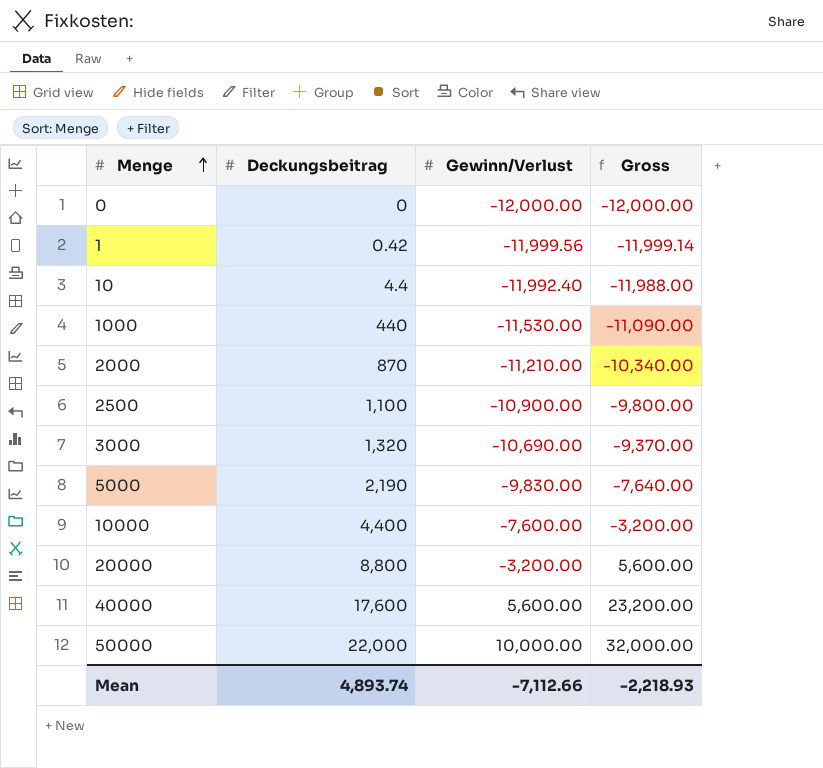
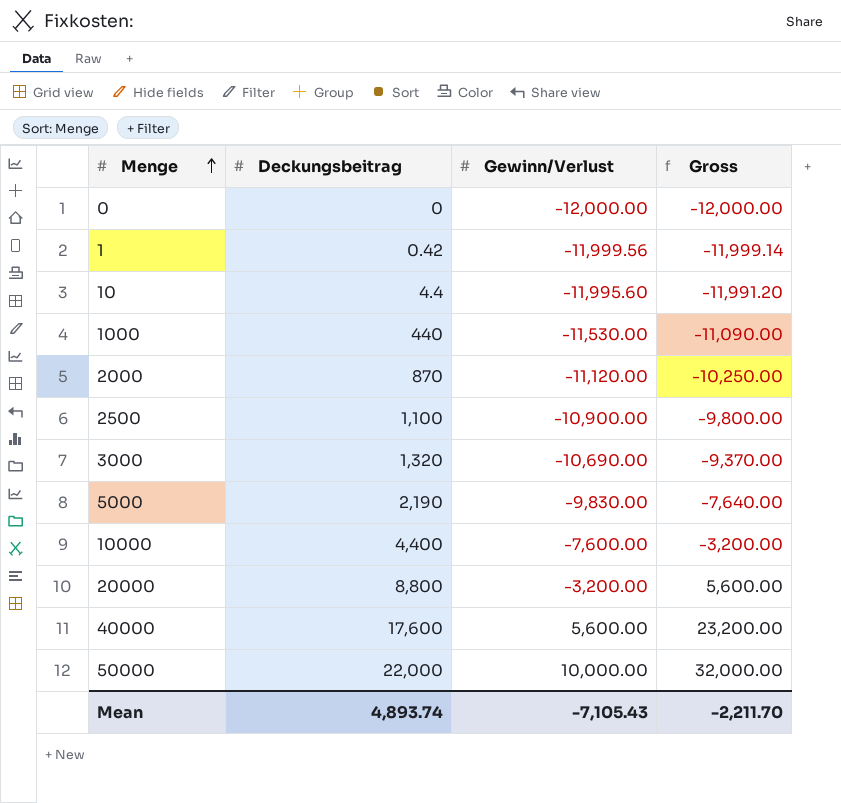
10 | Gewinn/Verlust: -11,992.40 -> -11,995.60
10 | Gross: -11,988.00 -> -11,991.20
2000 | Gewinn/Verlust: -11,210.00 -> -11,120.00
2000 | Gross: -10,340.00 -> -10,250.00
Mean | Gewinn/Verlust: -7,112.66 -> -7,105.43
Mean | Gross: -2,218.93 -> -2,211.70

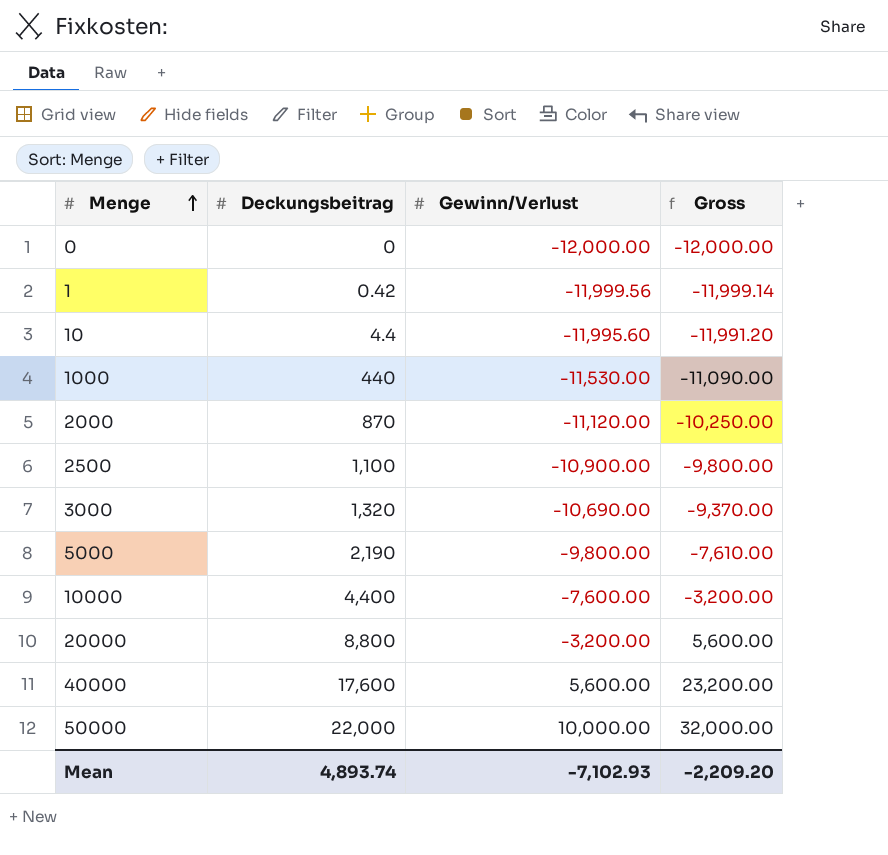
5000 | Gewinn/Verlust: -9,830.00 -> -9,800.00
5000 | Gross: -7,640.00 -> -7,610.00
Mean | Gewinn/Verlust: -7,105.43 -> -7,102.93
Mean | Gross: -2,211.70 -> -2,209.20

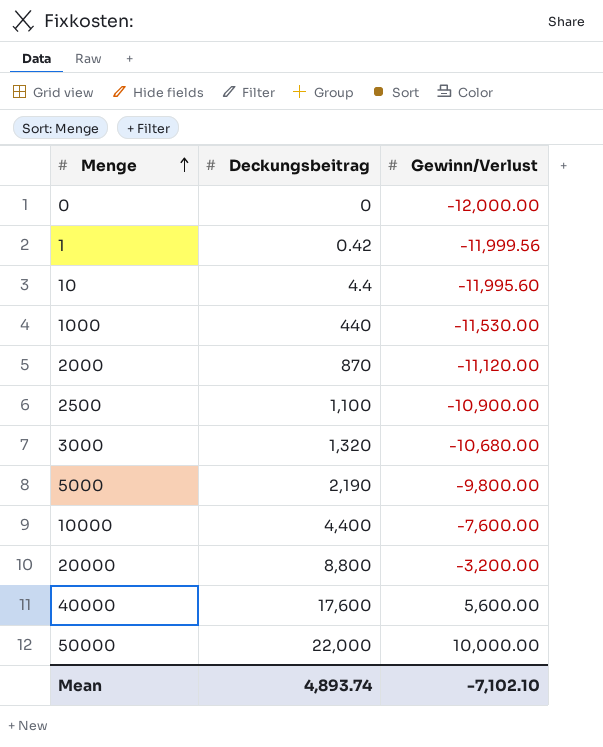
column Gross | formula: [Deckungsbeitrag] + [Gewinn/Verlust] -> none
3000 | Gewinn/Verlust: -10,690.00 -> -10,680.00
Mean | Gewinn/Verlust: -7,102.93 -> -7,102.10

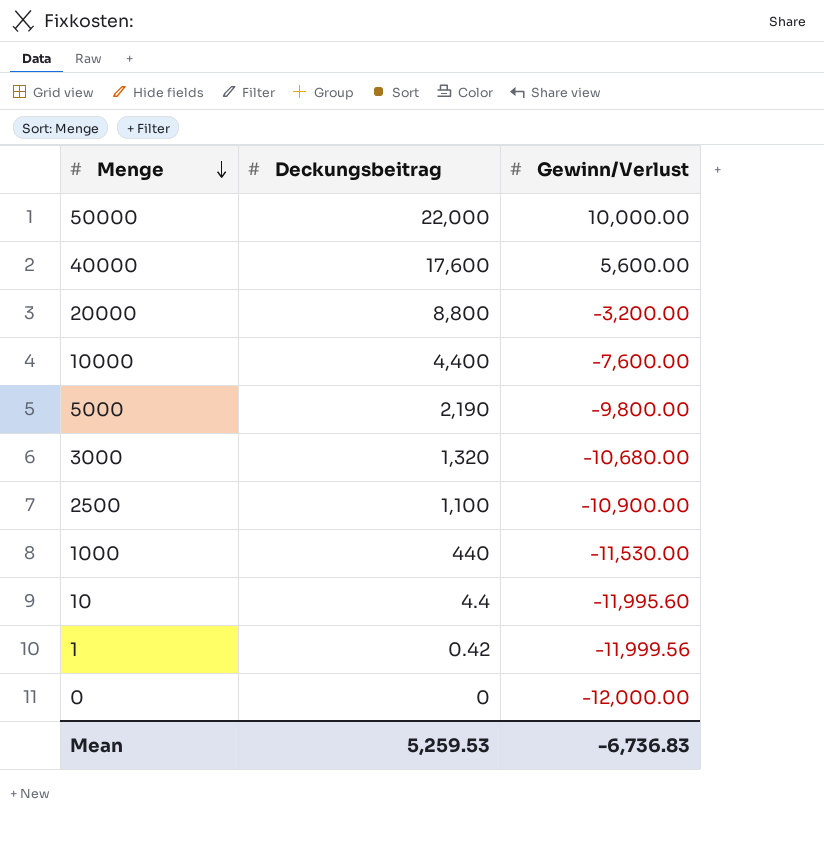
row order: Menge ascending -> Menge descending
row 2000: 870 | -11,120.00 -> none
Mean | Deckungsbeitrag: 4,893.74 -> 5,259.53
Mean | Gewinn/Verlust: -7,102.10 -> -6,736.83

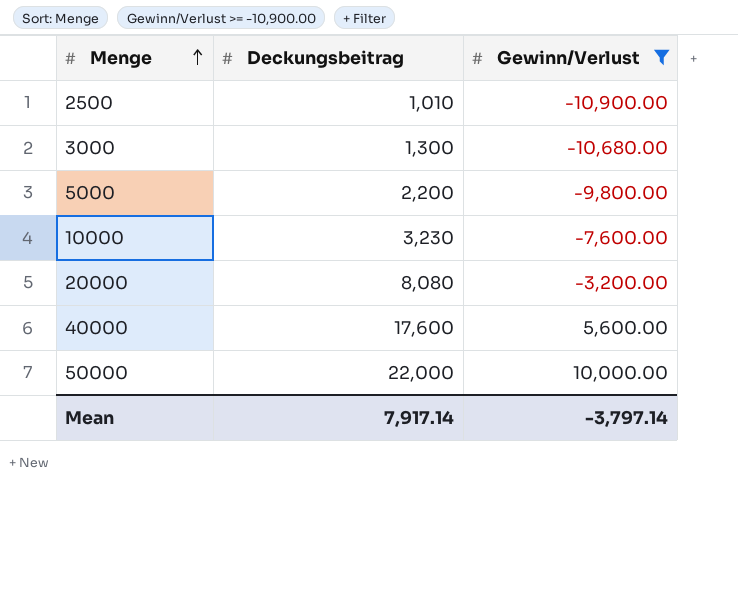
filter: none -> Gewinn/Verlust >= -10,900.00
row order: Menge descending -> Menge ascending
2500 | Deckungsbeitrag: 1,100 -> 1,010
3000 | Deckungsbeitrag: 1,320 -> 1,300
5000 | Deckungsbeitrag: 2,190 -> 2,200
10000 | Deckungsbeitrag: 4,400 -> 3,230
20000 | Deckungsbeitrag: 8,800 -> 8,080
Mean | Deckungsbeitrag: 5,259.53 -> 7,917.14
Mean | Gewinn/Verlust: -6,736.83 -> -3,797.14

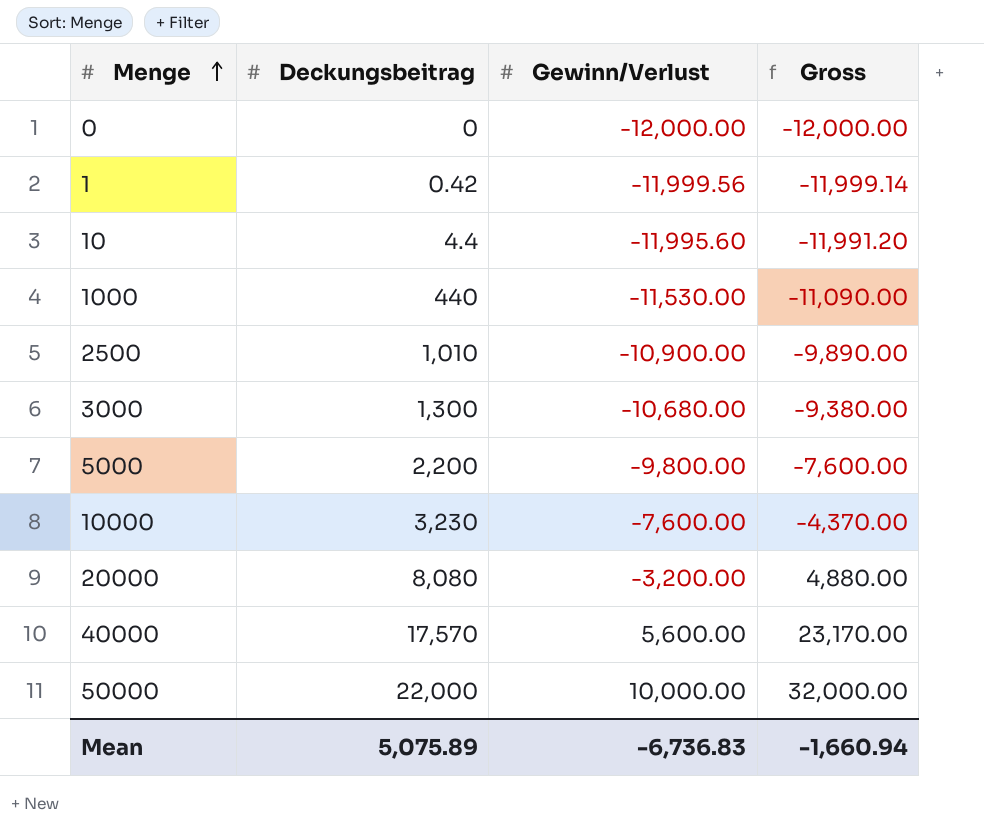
filter: Gewinn/Verlust >= -10,900.00 -> none
column Gross | formula: none -> [Deckungsbeitrag] + [Gewinn/Verlust]
40000 | Deckungsbeitrag: 17,600 -> 17,570
Mean | Deckungsbeitrag: 7,917.14 -> 5,075.89
Mean | Gewinn/Verlust: -3,797.14 -> -6,736.83

